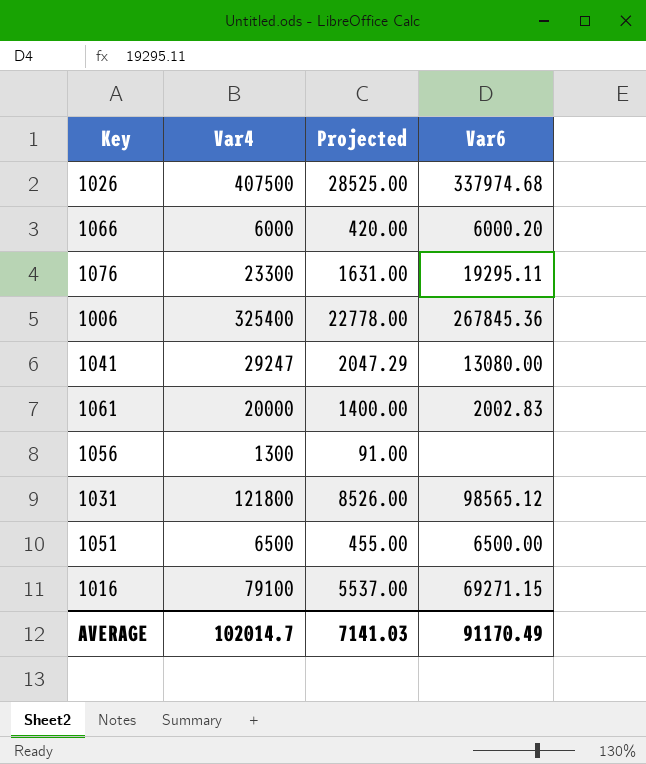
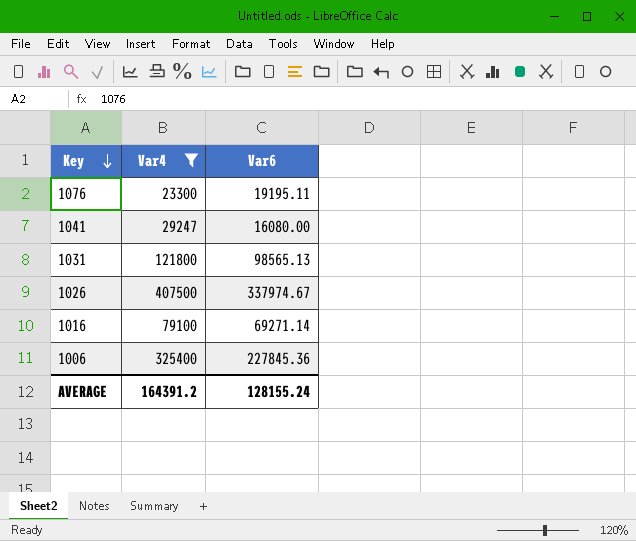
filter: none -> Var4 >= 23300
row order: none -> Key descending
column Projected | formula: [Var4] * 0.07 -> none
1076 | Var6: 19295.11 -> 19195.11
1041 | Var6: 13080.00 -> 16080.00
1031 | Var6: 98565.12 -> 98565.13
1026 | Var6: 337974.68 -> 337974.67
1016 | Var6: 69271.15 -> 69271.14
1006 | Var6: 267845.36 -> 227845.36
AVERAGE | Var4: 102014.7 -> 164391.2
AVERAGE | Var6: 91170.49 -> 128155.24

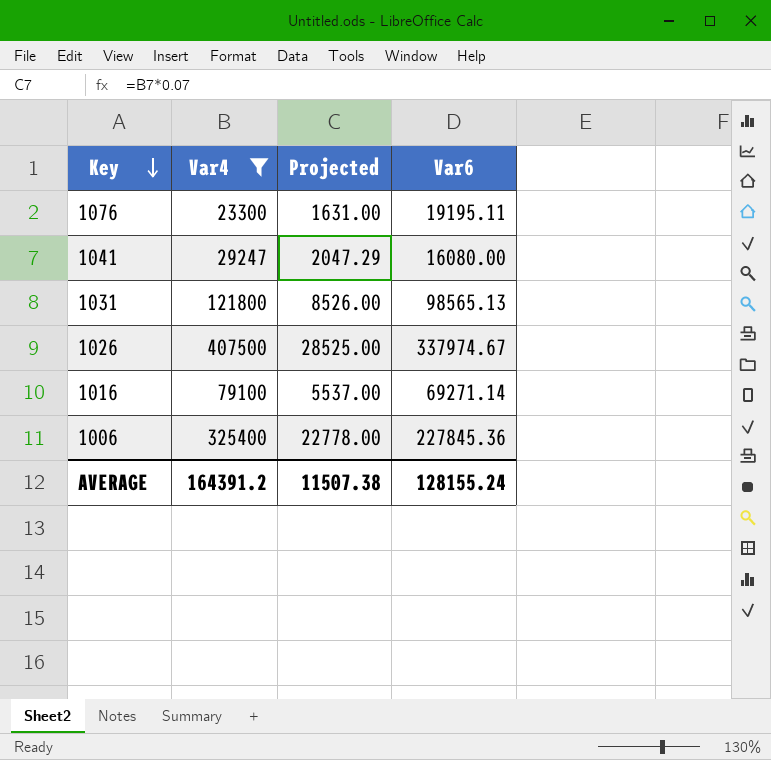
column Projected | formula: none -> [Var4] * 0.07

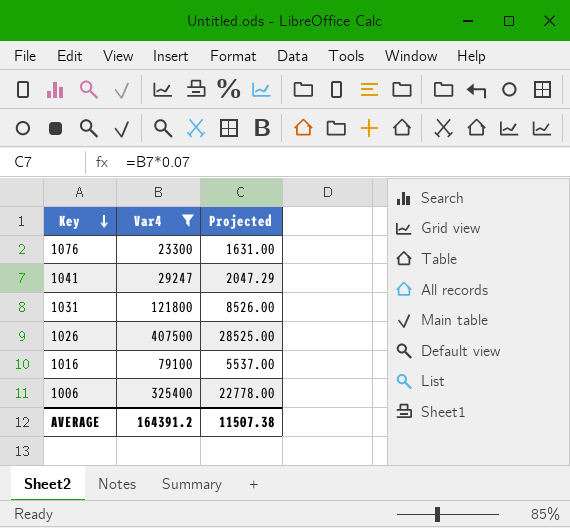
column Var6 | position: 4 -> none

